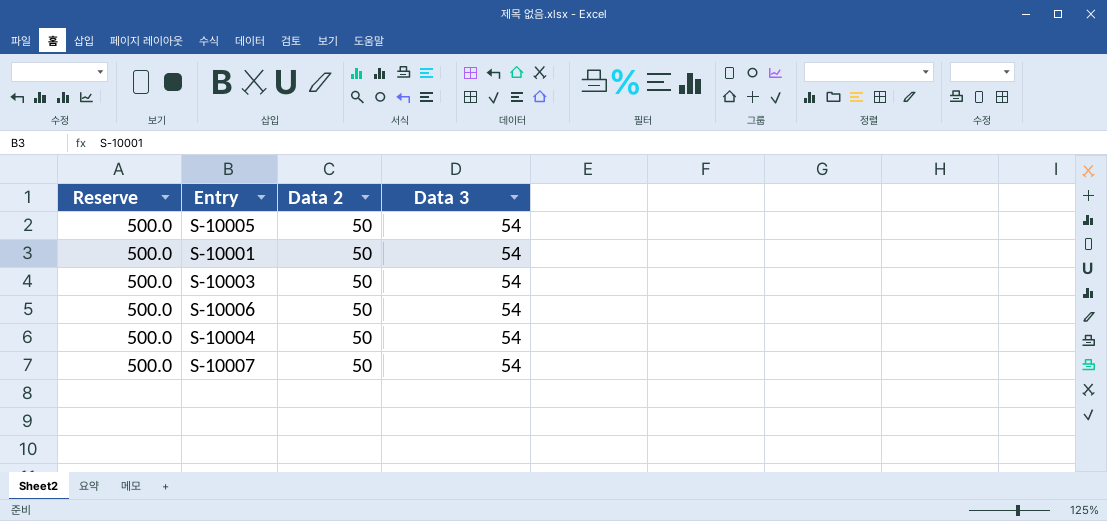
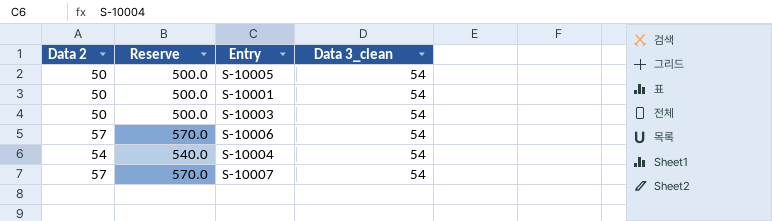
column Data 2 | position: 3 -> 1
column name: Data 3 -> Data 3_clean
S-10006 | Data 2: 50 -> 57
S-10006 | Reserve: 500.0 -> 570.0
S-10004 | Data 2: 50 -> 54
S-10004 | Reserve: 500.0 -> 540.0
S-10007 | Data 2: 50 -> 57
S-10007 | Reserve: 500.0 -> 570.0

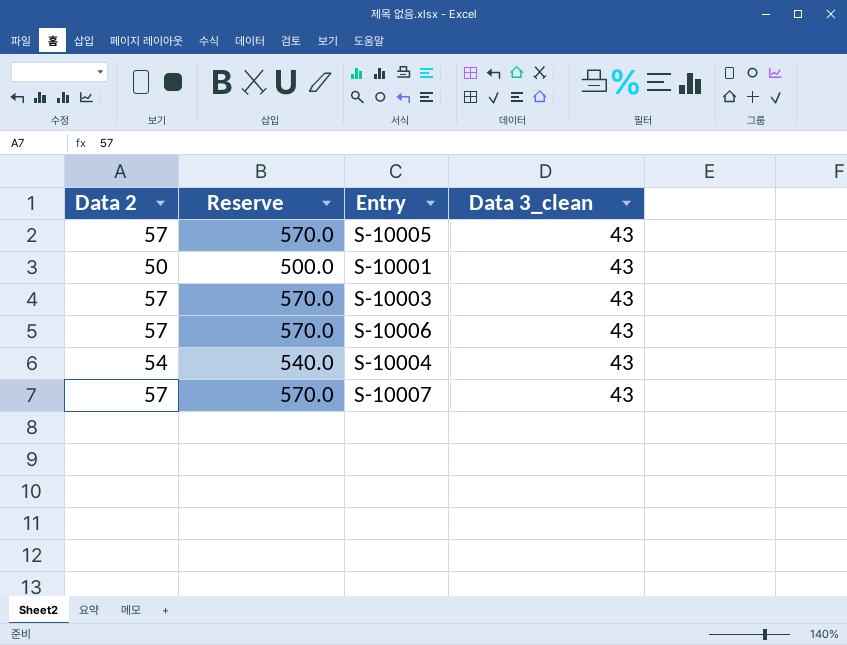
S-10005 | Data 2: 50 -> 57
S-10005 | Reserve: 500.0 -> 570.0
S-10005 | Data 3_clean: 54 -> 43
S-10001 | Data 3_clean: 54 -> 43
S-10003 | Data 2: 50 -> 57
S-10003 | Reserve: 500.0 -> 570.0
S-10003 | Data 3_clean: 54 -> 43
S-10006 | Data 3_clean: 54 -> 43
S-10004 | Data 3_clean: 54 -> 43
S-10007 | Data 3_clean: 54 -> 43

